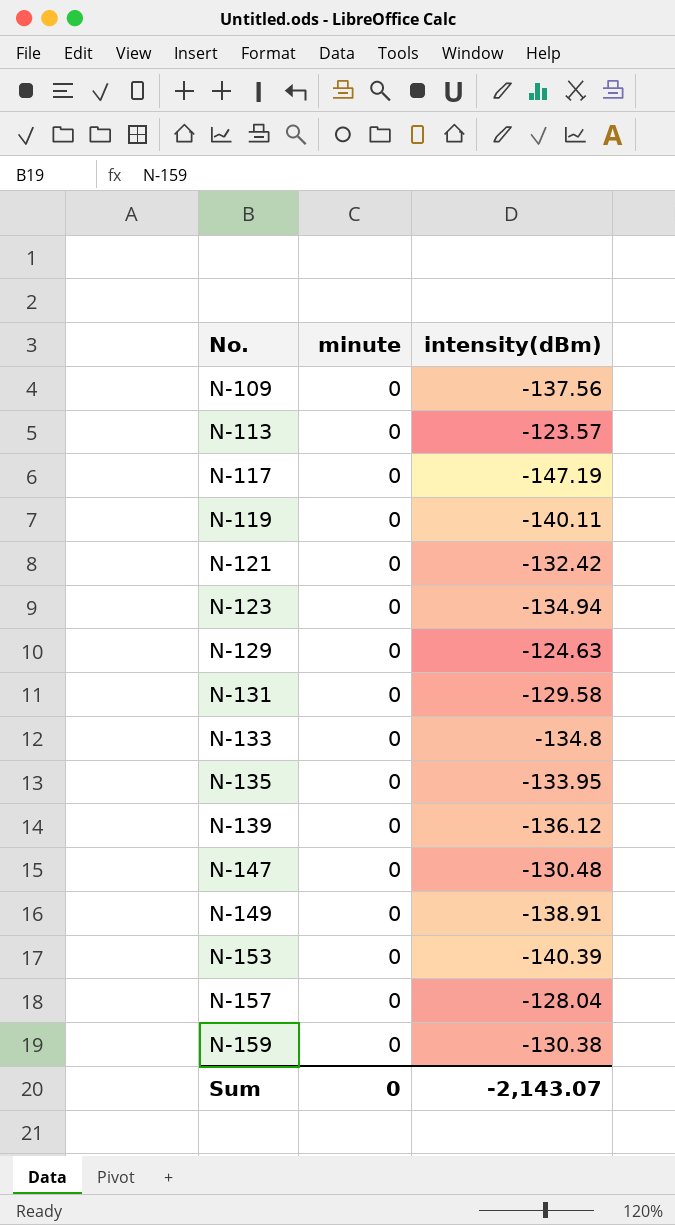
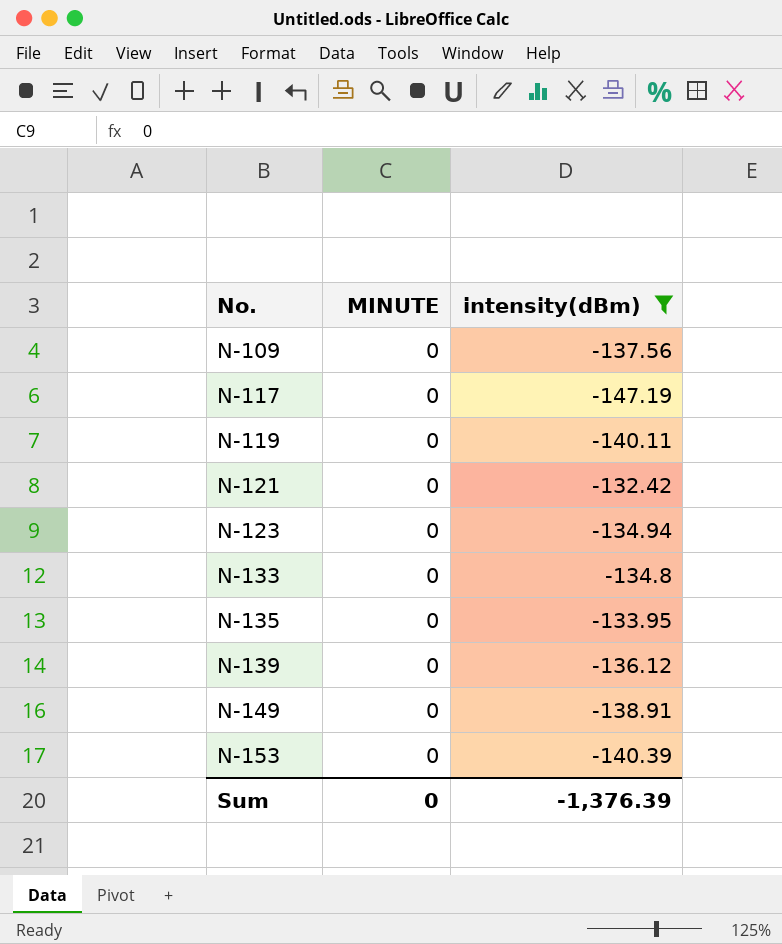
filter: none -> intensity(dBm) <= -132.42
column name: minute -> MINUTE
Sum | intensity(dBm): -2,143.07 -> -1,376.39

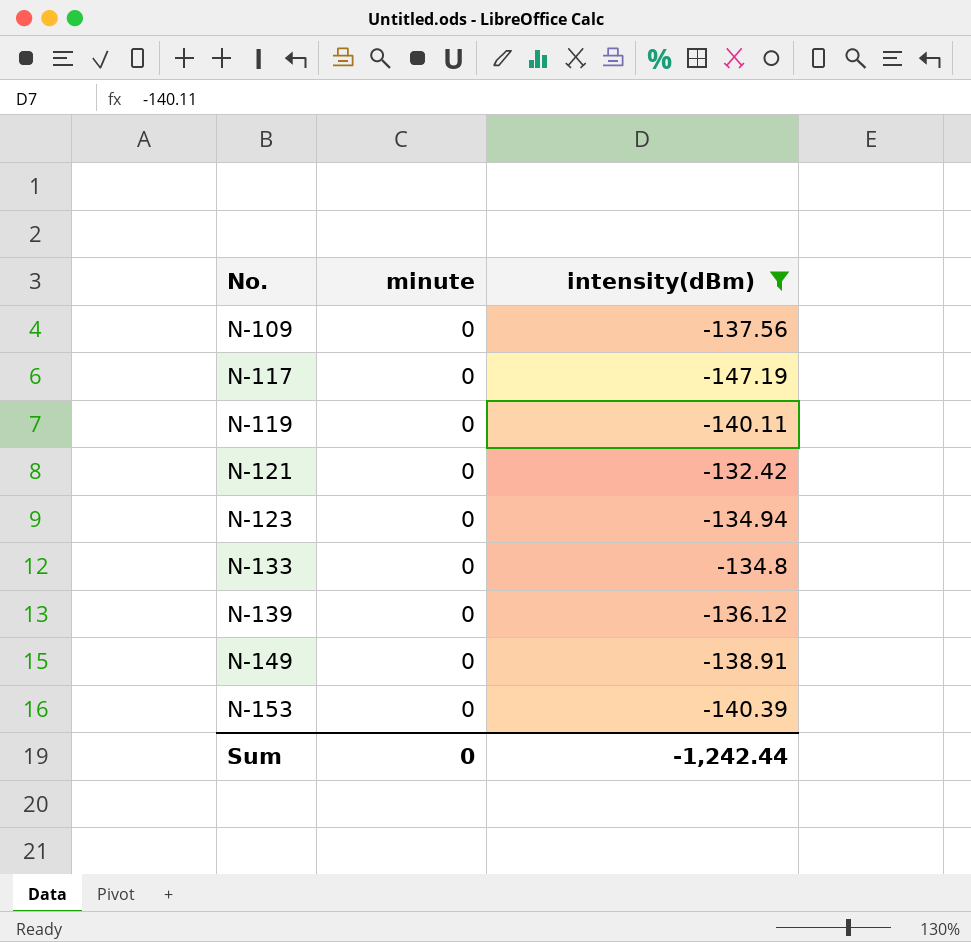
column name: MINUTE -> minute
row N-135: 0 | -133.95 -> none
Sum | intensity(dBm): -1,376.39 -> -1,242.44

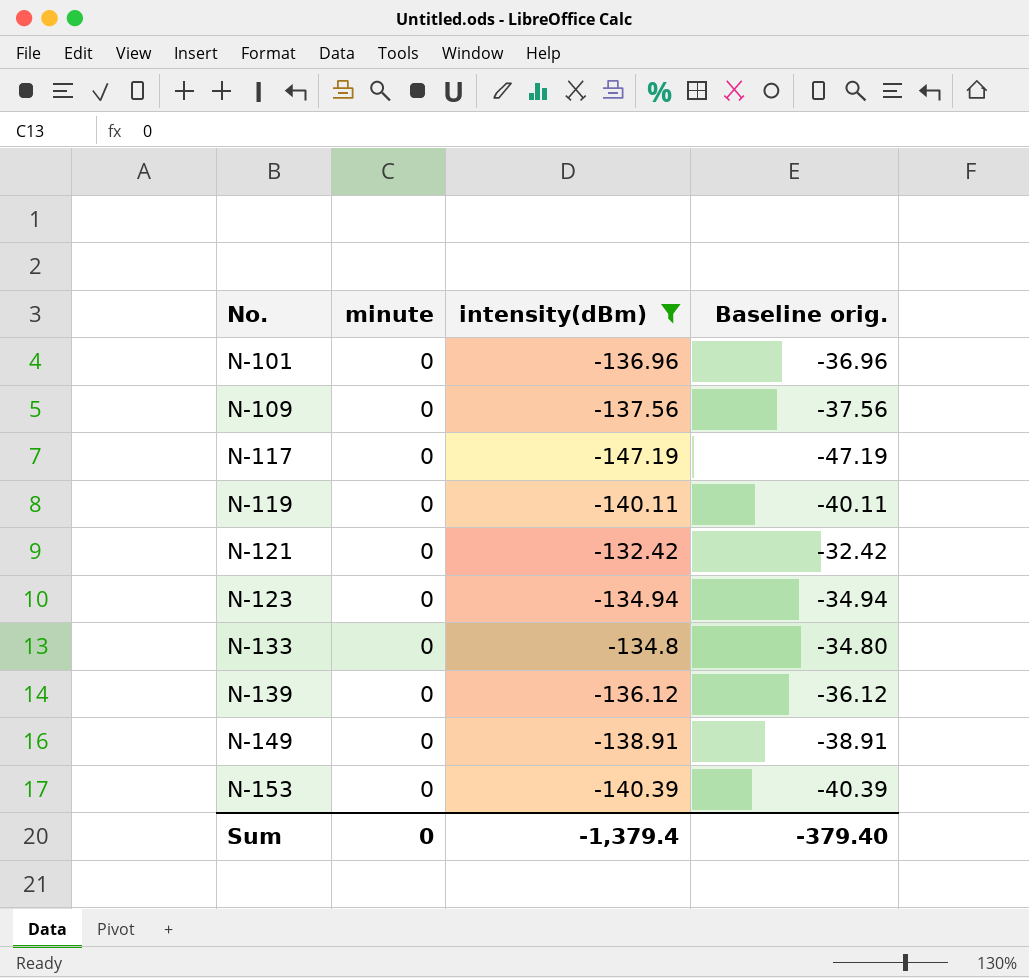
column Baseline orig. | formula: none -> [intensity(dBm)] + 100
row N-101: none -> 0 | -136.96 | -36.96
Sum | intensity(dBm): -1,242.44 -> -1,379.4

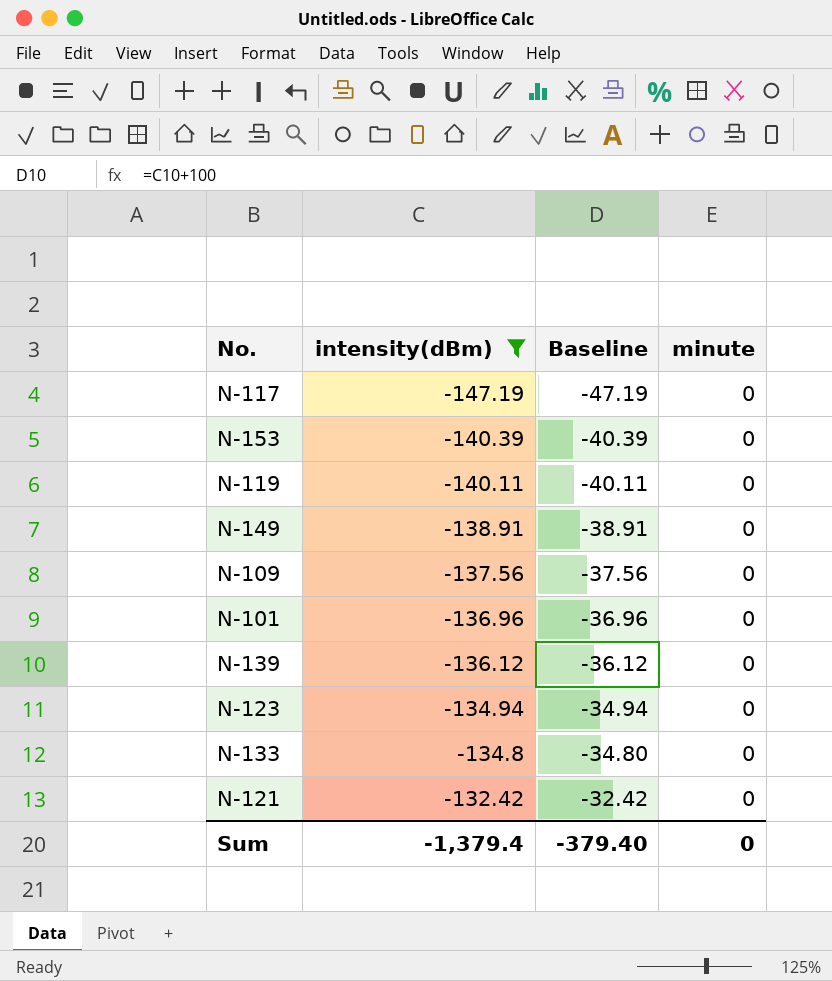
row order: No. ascending -> intensity(dBm) ascending
column name: Baseline orig. -> Baseline
column minute | position: 2 -> 4

